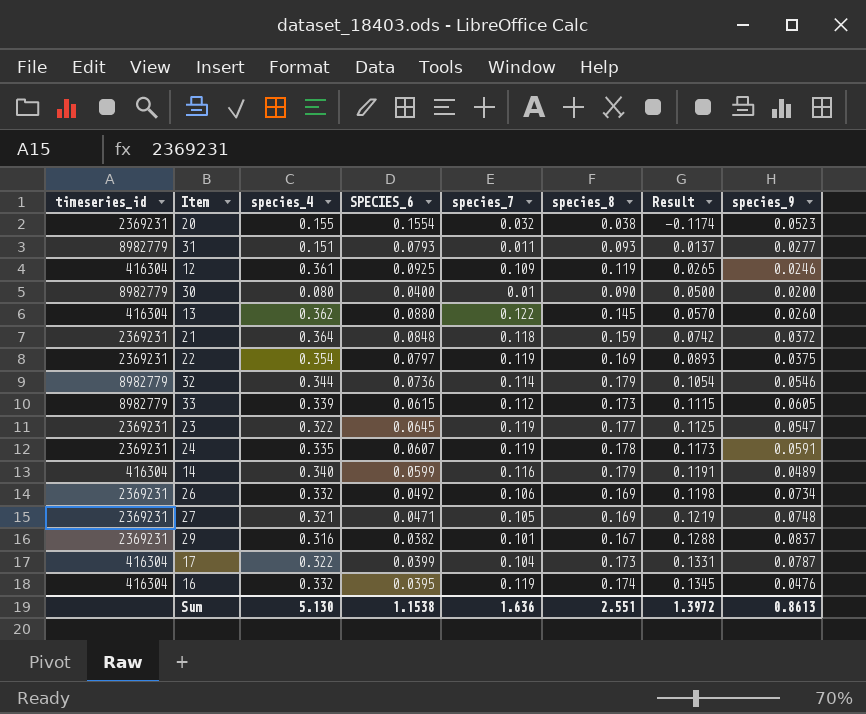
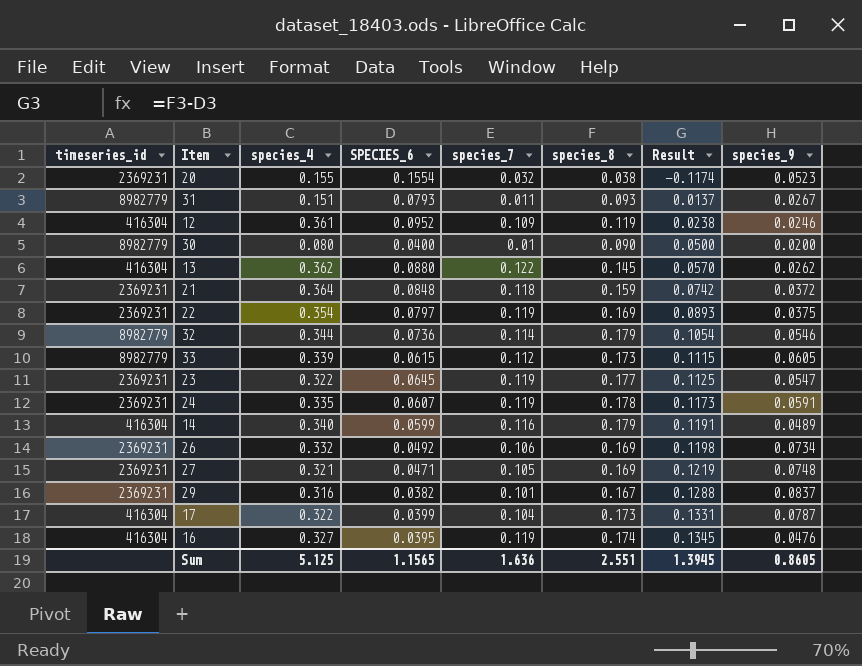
31 | species_9: 0.0277 -> 0.0267
12 | SPECIES_6: 0.0925 -> 0.0952
12 | Result: 0.0265 -> 0.0238
13 | species_9: 0.0260 -> 0.0262
16 | species_4: 0.332 -> 0.327
Sum | species_4: 5.130 -> 5.125
Sum | SPECIES_6: 1.1538 -> 1.1565
Sum | Result: 1.3972 -> 1.3945
Sum | species_9: 0.8613 -> 0.8605

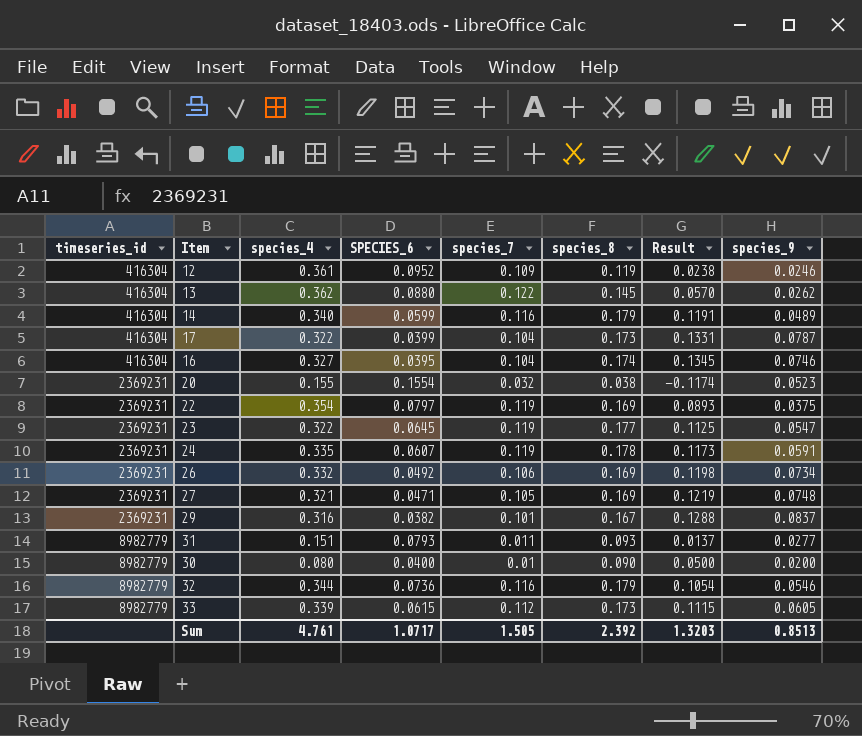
row order: Result ascending -> timeseries_id ascending
row 21: 2369231 | 0.364 | 0.0848 | 0.118 | 0.159 | 0.0742 | 0.0372 -> none
16 | species_7: 0.119 -> 0.104
16 | species_9: 0.0476 -> 0.0746
31 | species_9: 0.0267 -> 0.0277
32 | species_7: 0.114 -> 0.116
Sum | species_4: 5.125 -> 4.761
Sum | SPECIES_6: 1.1565 -> 1.0717
Sum | species_7: 1.636 -> 1.505
Sum | species_8: 2.551 -> 2.392
Sum | Result: 1.3945 -> 1.3203
Sum | species_9: 0.8605 -> 0.8513

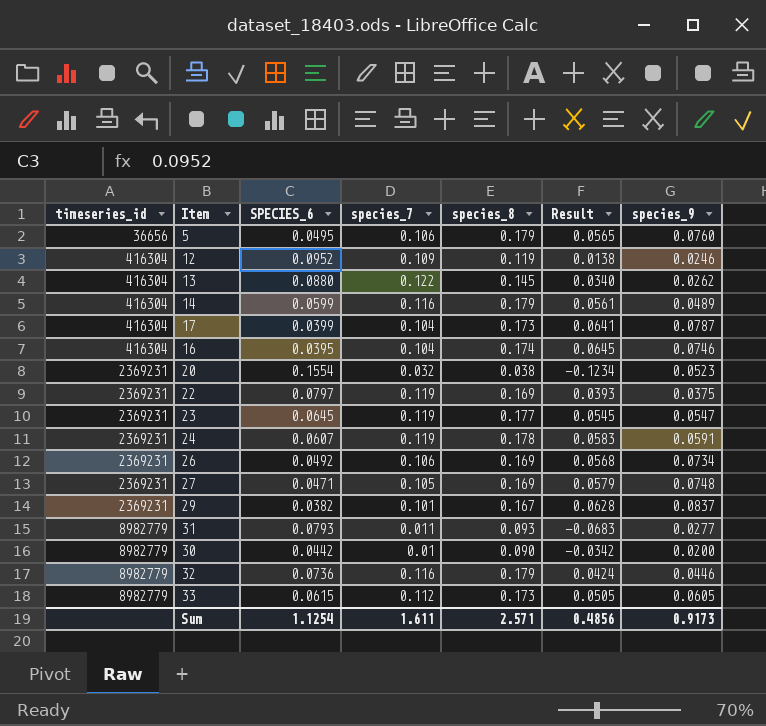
column species_4 | position: 3 -> none
column Result | formula: [species_8] - [SPECIES_6] -> [species_7] - [SPECIES_6]
row 5: none -> 36656 | 0.0495 | 0.106 | 0.179 | 0.0565 | 0.0760
30 | SPECIES_6: 0.0400 -> 0.0442
32 | species_9: 0.0546 -> 0.0446
Sum | SPECIES_6: 1.0717 -> 1.1254
Sum | species_7: 1.505 -> 1.611
Sum | species_8: 2.392 -> 2.571
Sum | Result: 1.3203 -> 0.4856
Sum | species_9: 0.8513 -> 0.9173

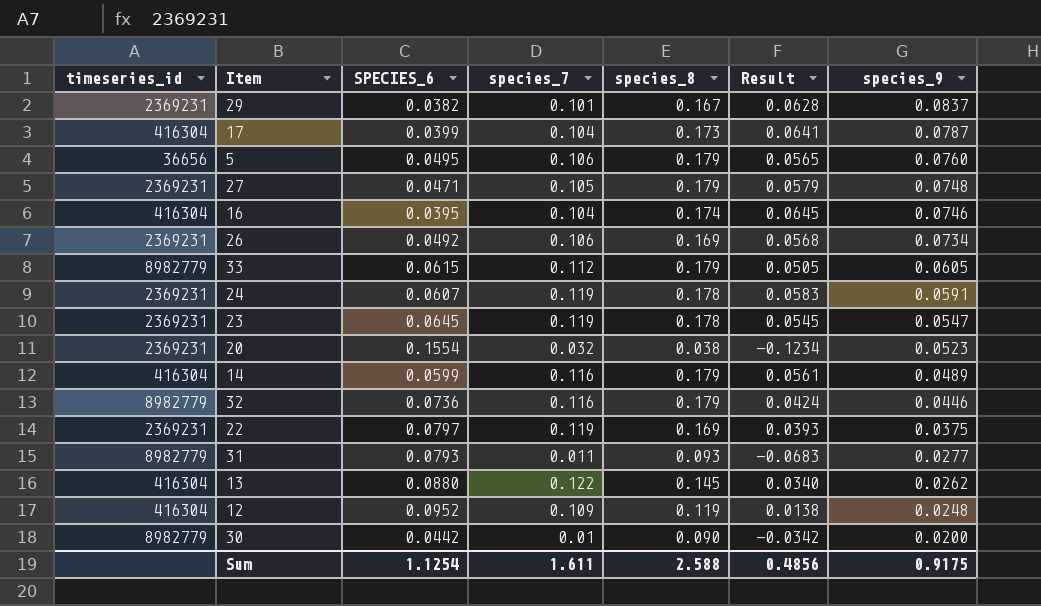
row order: timeseries_id ascending -> species_9 descending
27 | species_8: 0.169 -> 0.179
33 | species_8: 0.173 -> 0.179
23 | species_8: 0.177 -> 0.178
12 | species_9: 0.0246 -> 0.0248
Sum | species_8: 2.571 -> 2.588
Sum | species_9: 0.9173 -> 0.9175

